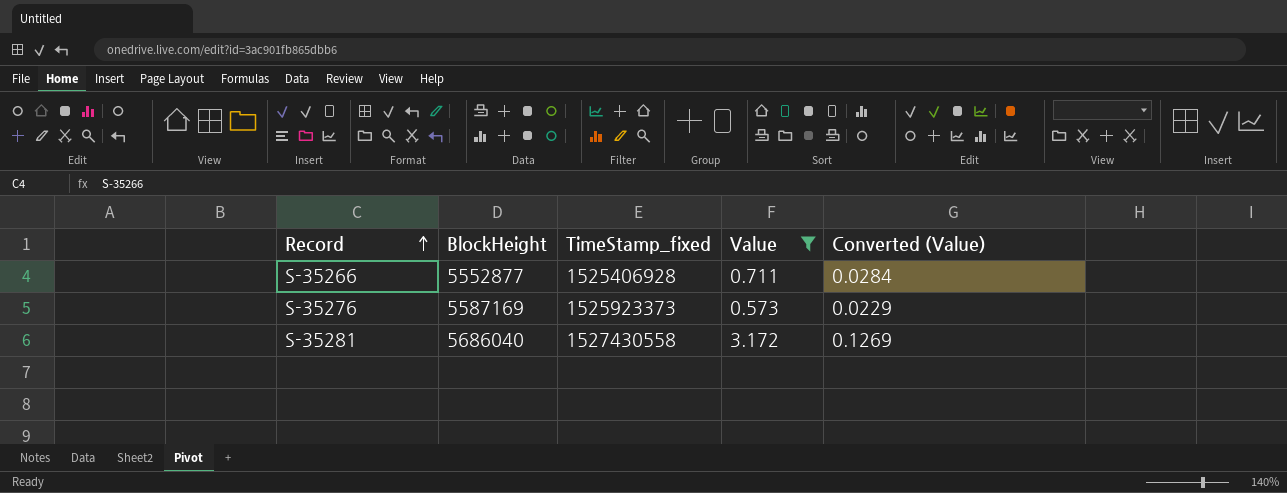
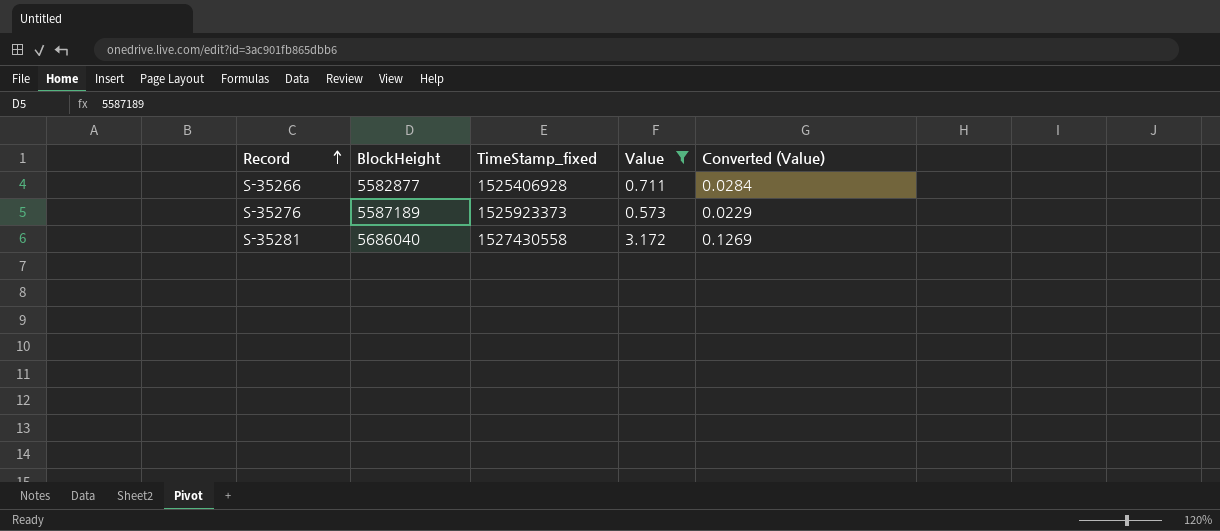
S-35266 | BlockHeight: 5552877 -> 5582877
S-35276 | BlockHeight: 5587169 -> 5587189

